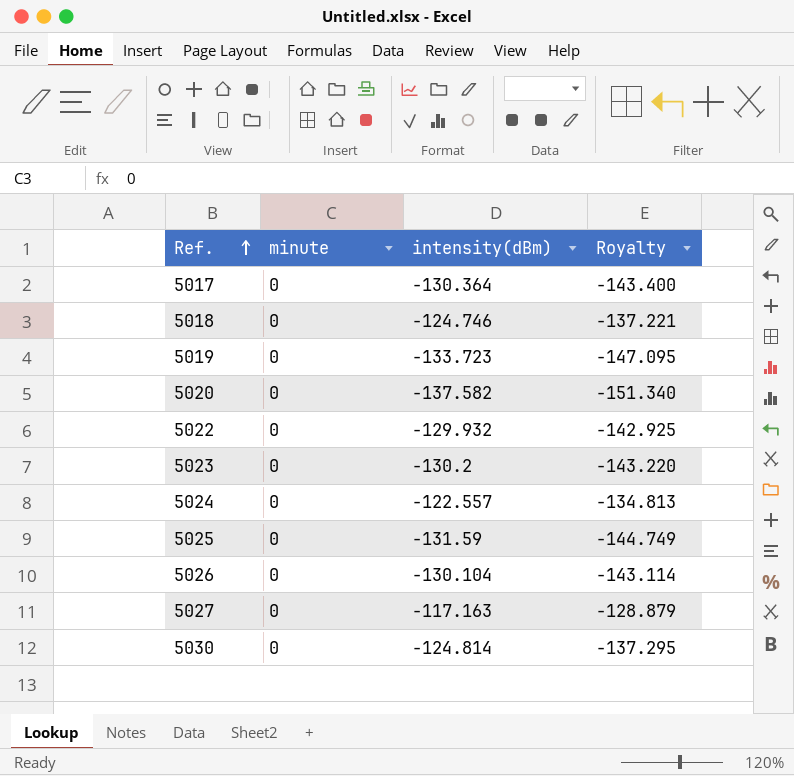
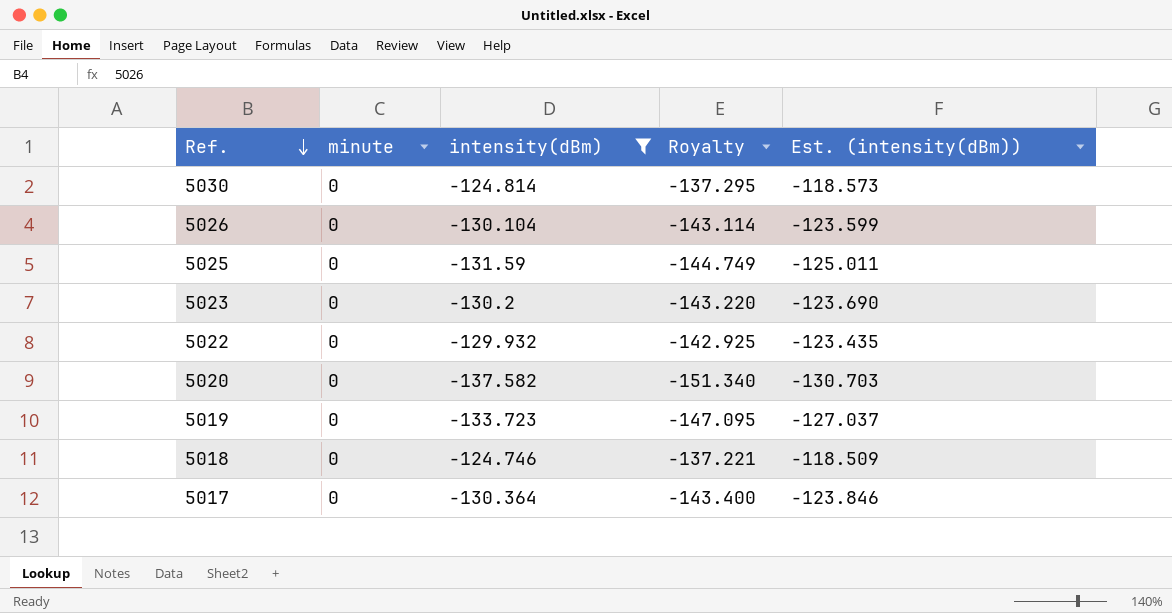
filter: none -> intensity(dBm) <= -124.746
row order: Ref. ascending -> Ref. descending
column Est. (intensity(dBm)) | formula: none -> [intensity(dBm)] * 0.95

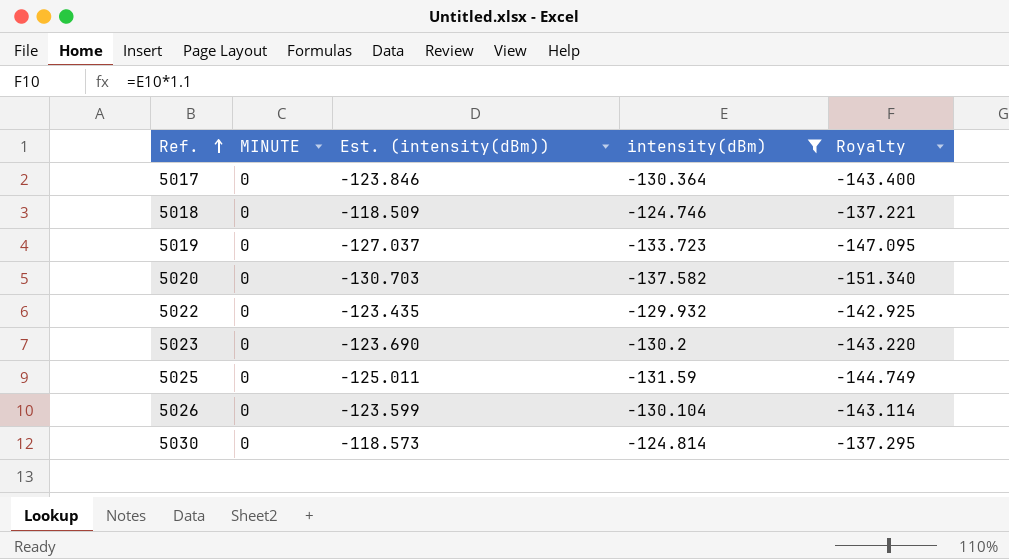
row order: Ref. descending -> Ref. ascending
column name: minute -> MINUTE
column Est. (intensity(dBm)) | position: 5 -> 3

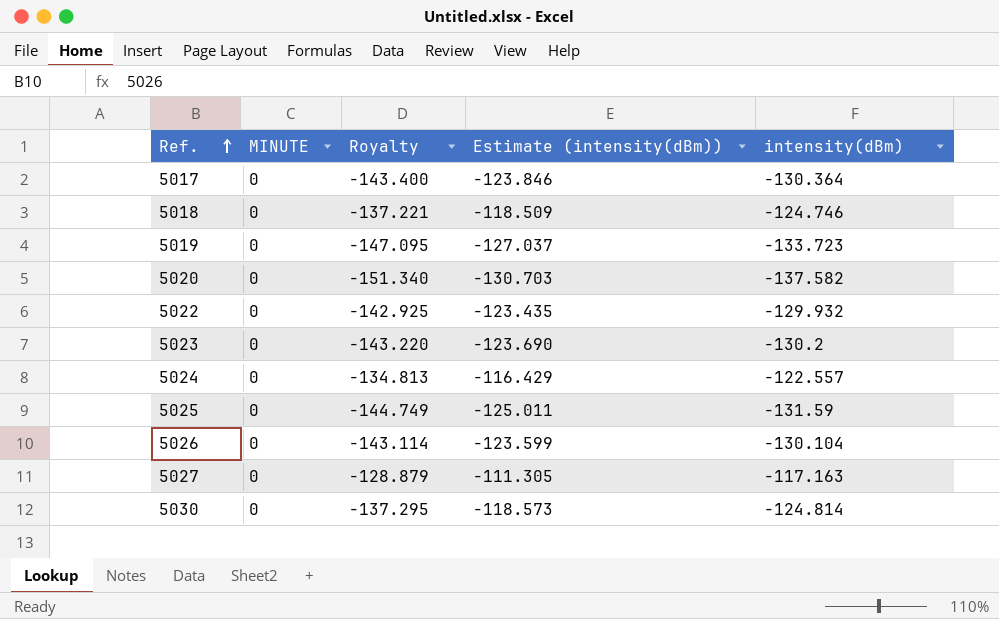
filter: intensity(dBm) <= -124.746 -> none
column Royalty | position: 5 -> 3
column name: Est. (intensity(dBm)) -> Estimate (intensity(dBm))

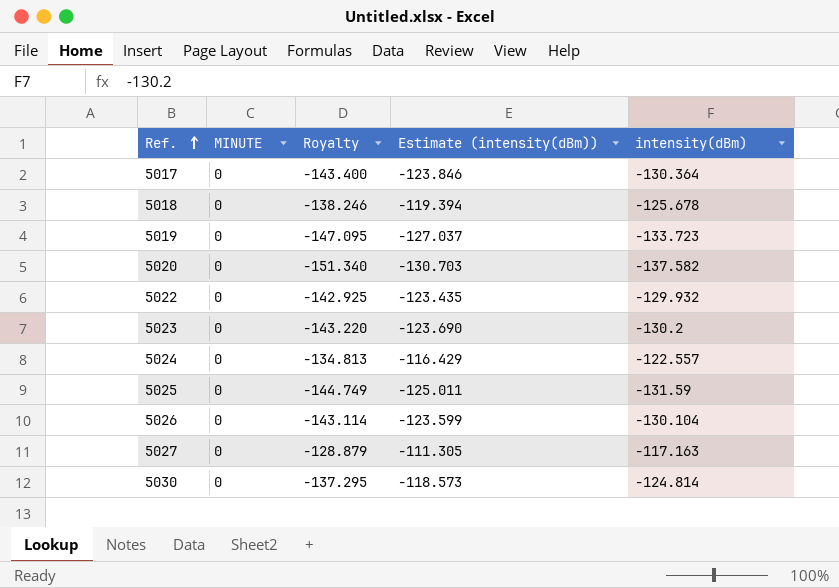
5018 | Royalty: -137.221 -> -138.246
5018 | Estimate (intensity(dBm)): -118.509 -> -119.394
5018 | intensity(dBm): -124.746 -> -125.678

